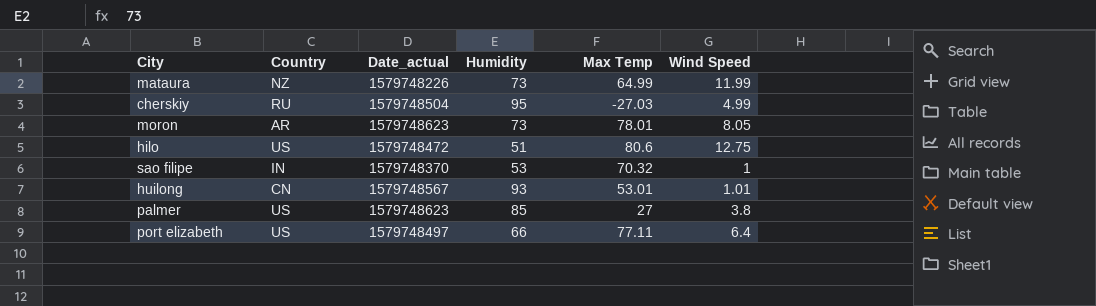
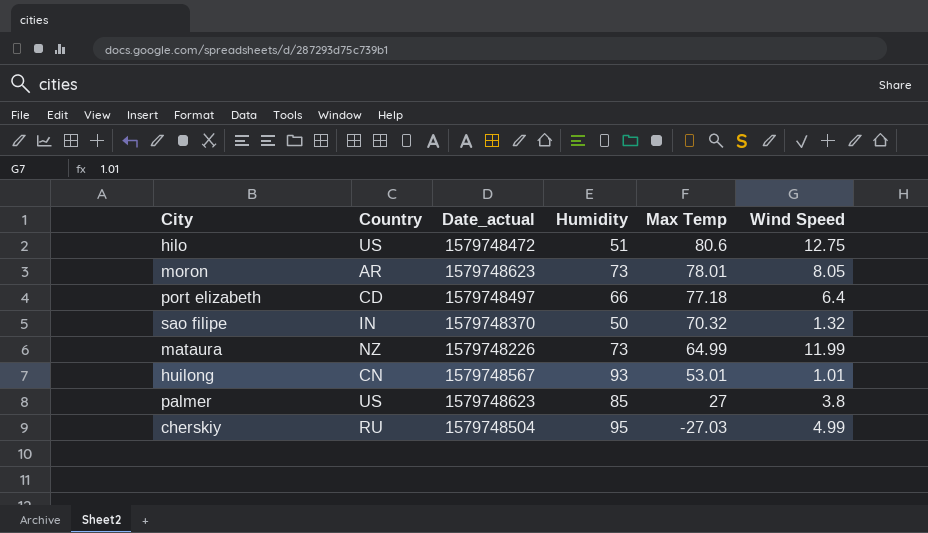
row order: none -> Max Temp descending
port elizabeth | Country: US -> CD
port elizabeth | Max Temp: 77.11 -> 77.18
sao filipe | Humidity: 53 -> 50
sao filipe | Wind Speed: 1 -> 1.32

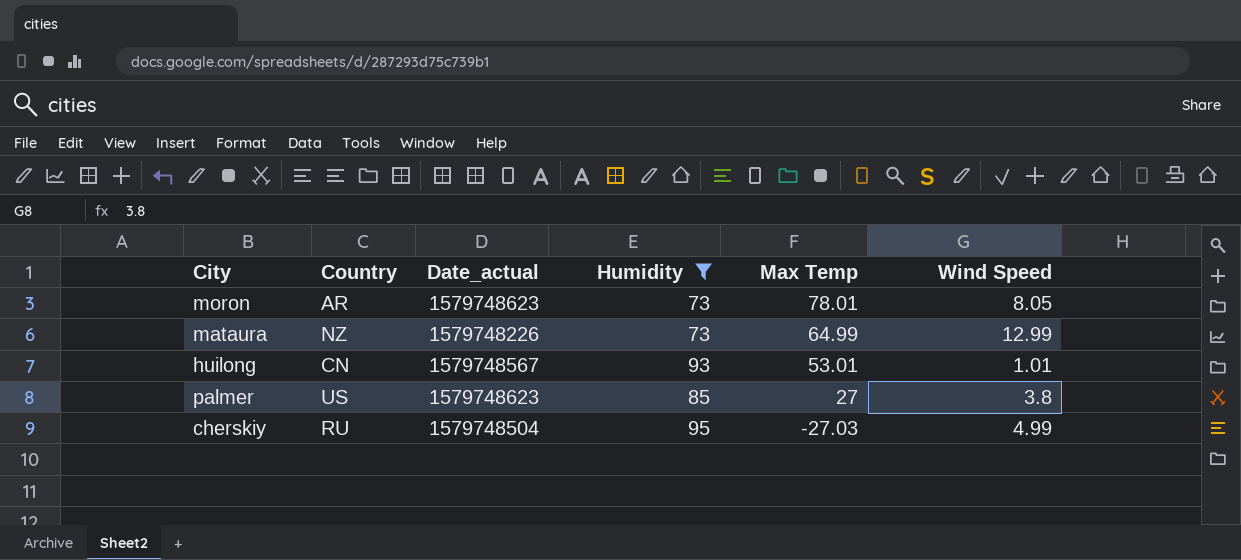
filter: none -> Humidity >= 73
mataura | Wind Speed: 11.99 -> 12.99

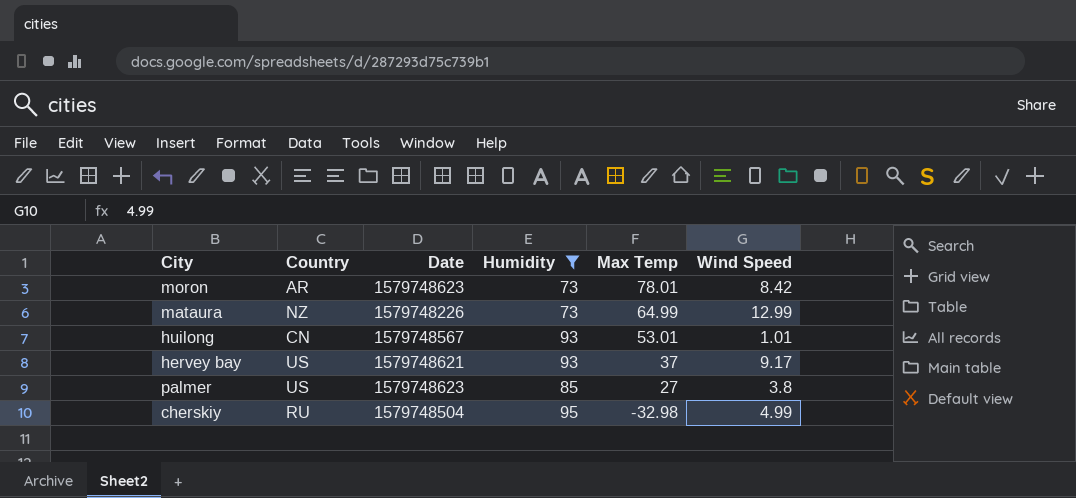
column name: Date_actual -> Date
moron | Wind Speed: 8.05 -> 8.42
row hervey bay: none -> US | 1579748621 | 93 | 37 | 9.17
cherskiy | Max Temp: -27.03 -> -32.98

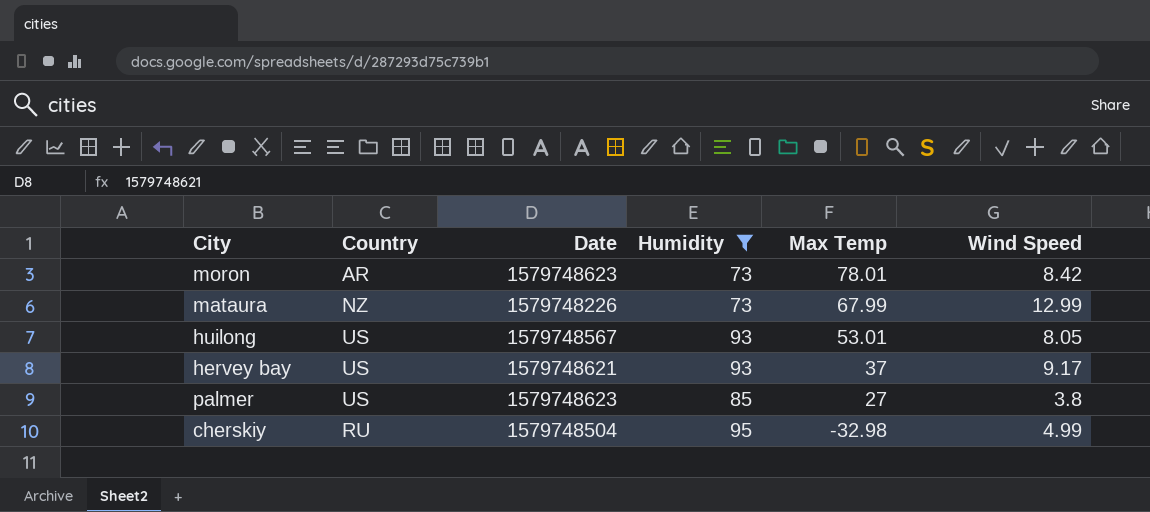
mataura | Max Temp: 64.99 -> 67.99
huilong | Country: CN -> US
huilong | Wind Speed: 1.01 -> 8.05

